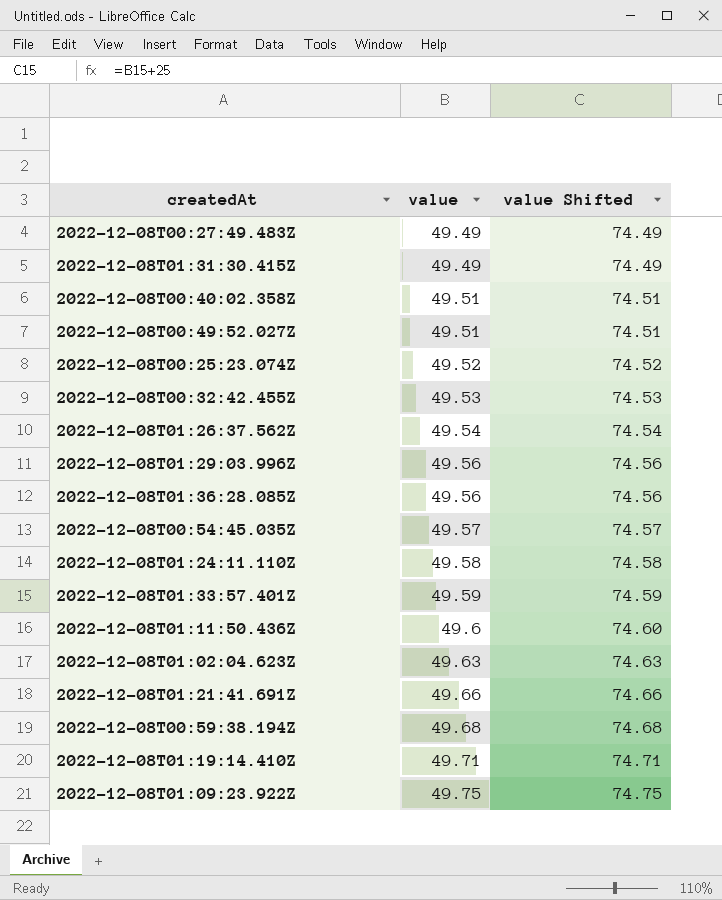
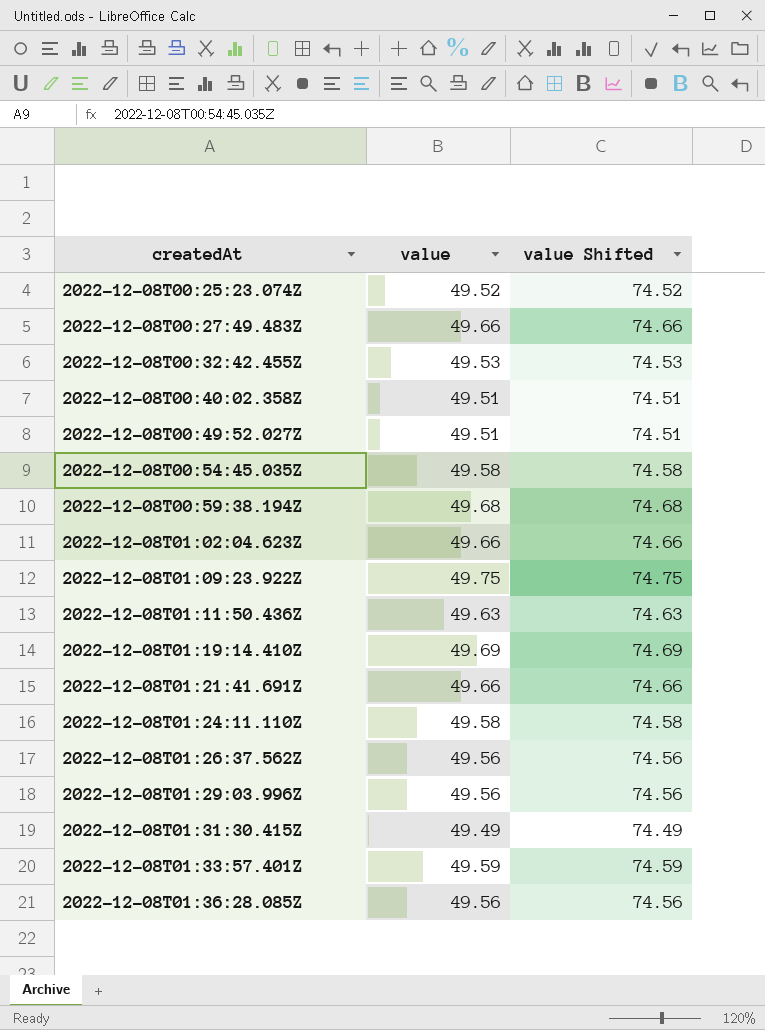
row order: value ascending -> createdAt ascending
2022-12-08T00:27:49.483Z | value: 49.49 -> 49.66
2022-12-08T00:27:49.483Z | value Shifted: 74.49 -> 74.66
2022-12-08T00:54:45.035Z | value: 49.57 -> 49.58
2022-12-08T00:54:45.035Z | value Shifted: 74.57 -> 74.58
2022-12-08T01:02:04.623Z | value: 49.63 -> 49.66
2022-12-08T01:02:04.623Z | value Shifted: 74.63 -> 74.66
2022-12-08T01:11:50.436Z | value: 49.6 -> 49.63
2022-12-08T01:11:50.436Z | value Shifted: 74.60 -> 74.63
2022-12-08T01:19:14.410Z | value: 49.71 -> 49.69
2022-12-08T01:19:14.410Z | value Shifted: 74.71 -> 74.69
2022-12-08T01:26:37.562Z | value: 49.54 -> 49.56
2022-12-08T01:26:37.562Z | value Shifted: 74.54 -> 74.56

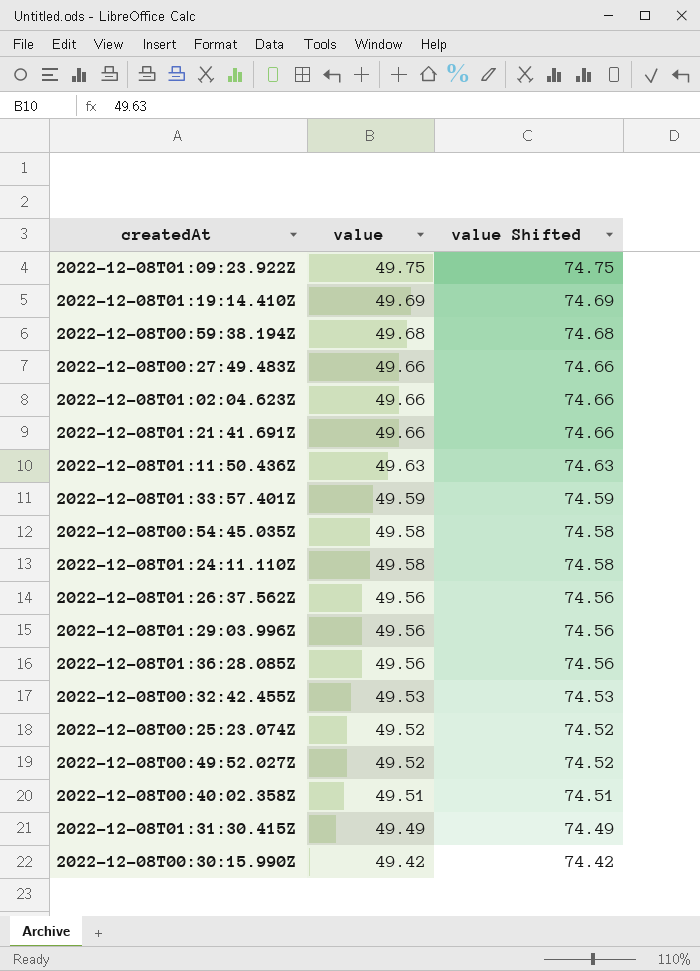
row order: createdAt ascending -> value descending
2022-12-08T00:49:52.027Z | value: 49.51 -> 49.52
2022-12-08T00:49:52.027Z | value Shifted: 74.51 -> 74.52
row 2022-12-08T00:30:15.990Z: none -> 49.42 | 74.42

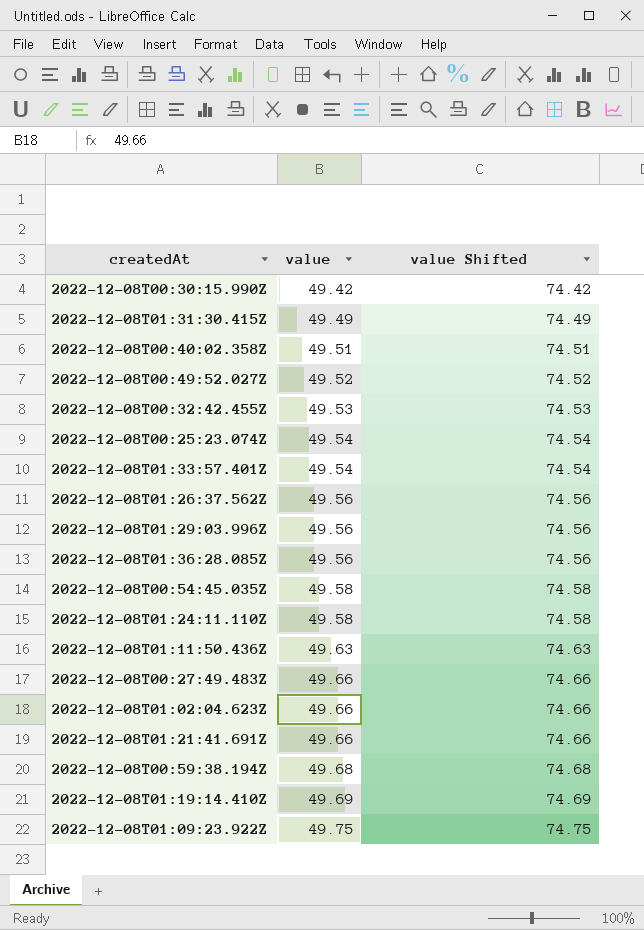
row order: value descending -> value ascending
2022-12-08T00:25:23.074Z | value: 49.52 -> 49.54
2022-12-08T00:25:23.074Z | value Shifted: 74.52 -> 74.54
2022-12-08T01:33:57.401Z | value: 49.59 -> 49.54
2022-12-08T01:33:57.401Z | value Shifted: 74.59 -> 74.54

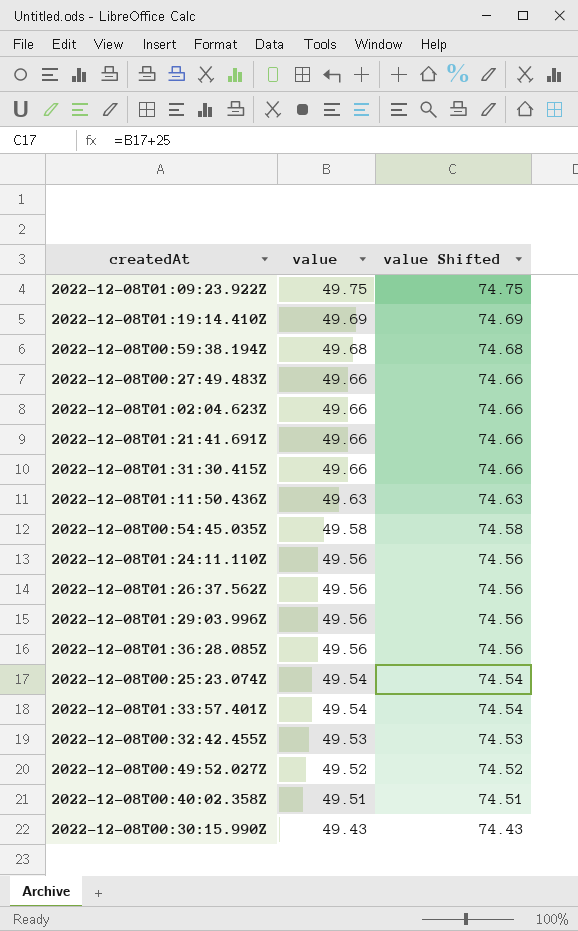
row order: value ascending -> value descending
2022-12-08T01:31:30.415Z | value: 49.49 -> 49.66
2022-12-08T01:31:30.415Z | value Shifted: 74.49 -> 74.66
2022-12-08T01:24:11.110Z | value: 49.58 -> 49.56
2022-12-08T01:24:11.110Z | value Shifted: 74.58 -> 74.56
2022-12-08T00:30:15.990Z | value: 49.42 -> 49.43
2022-12-08T00:30:15.990Z | value Shifted: 74.42 -> 74.43

